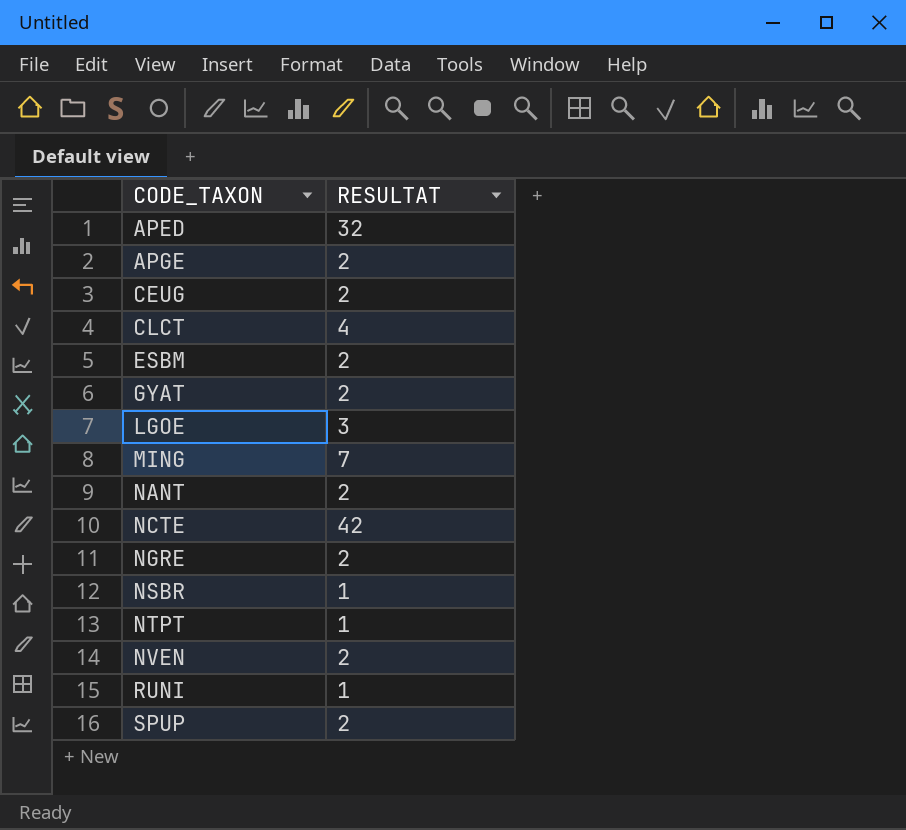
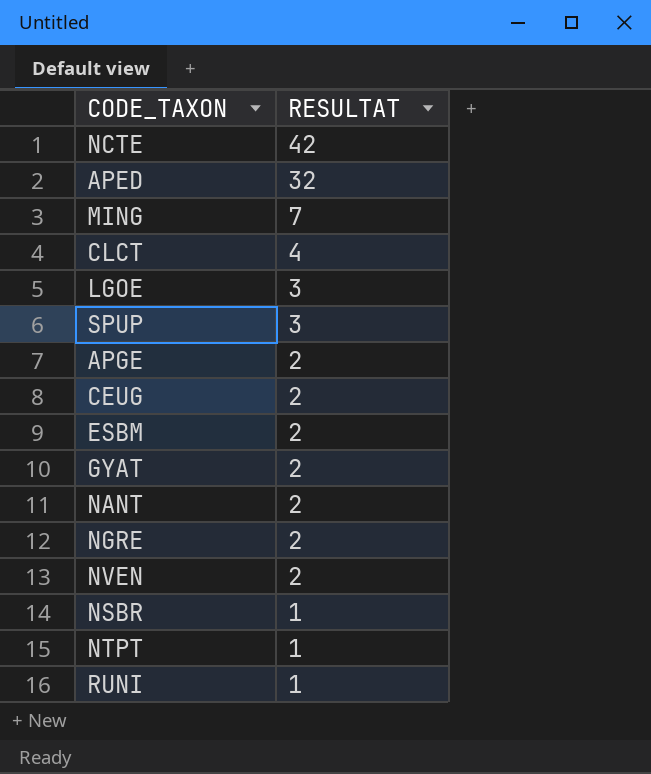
row order: CODE_TAXON ascending -> RESULTAT descending
SPUP | RESULTAT: 2 -> 3

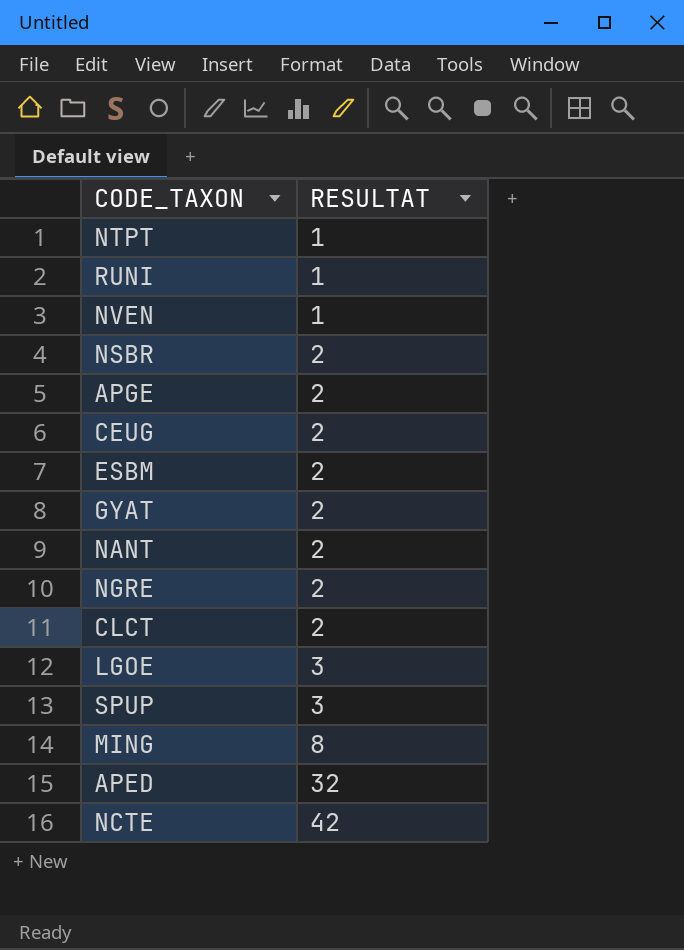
row order: RESULTAT descending -> RESULTAT ascending
NVEN | RESULTAT: 2 -> 1
NSBR | RESULTAT: 1 -> 2
CLCT | RESULTAT: 4 -> 2
MING | RESULTAT: 7 -> 8

